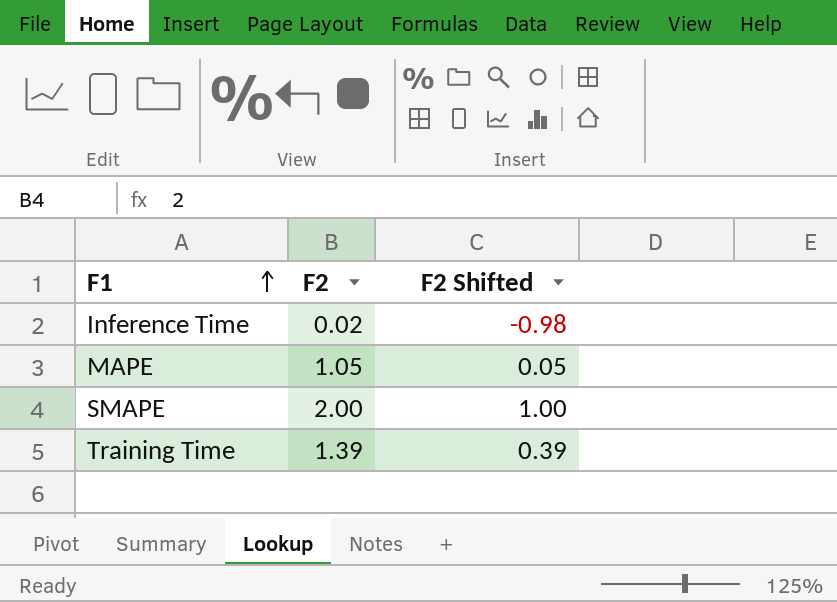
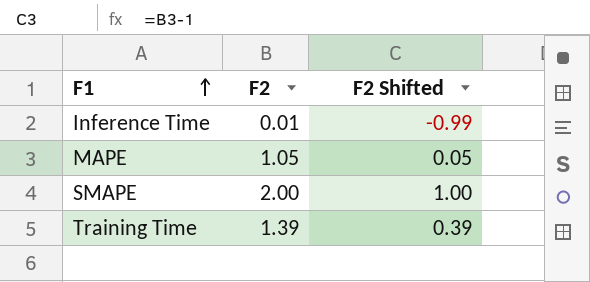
Inference Time | F2: 0.02 -> 0.01
Inference Time | F2 Shifted: -0.98 -> -0.99

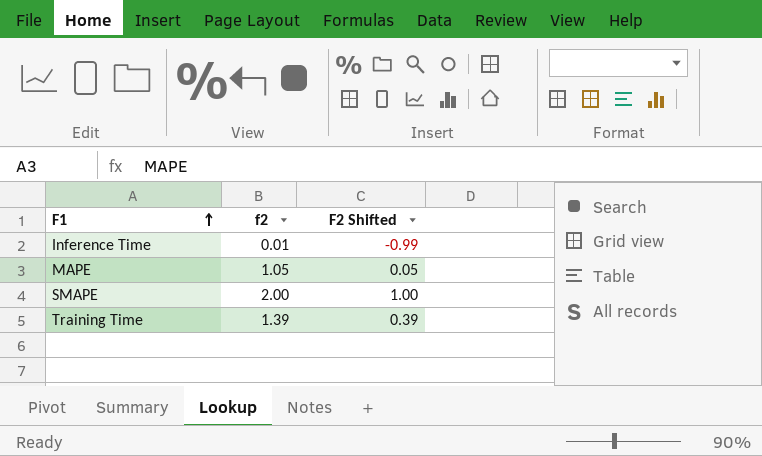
column name: F2 -> f2

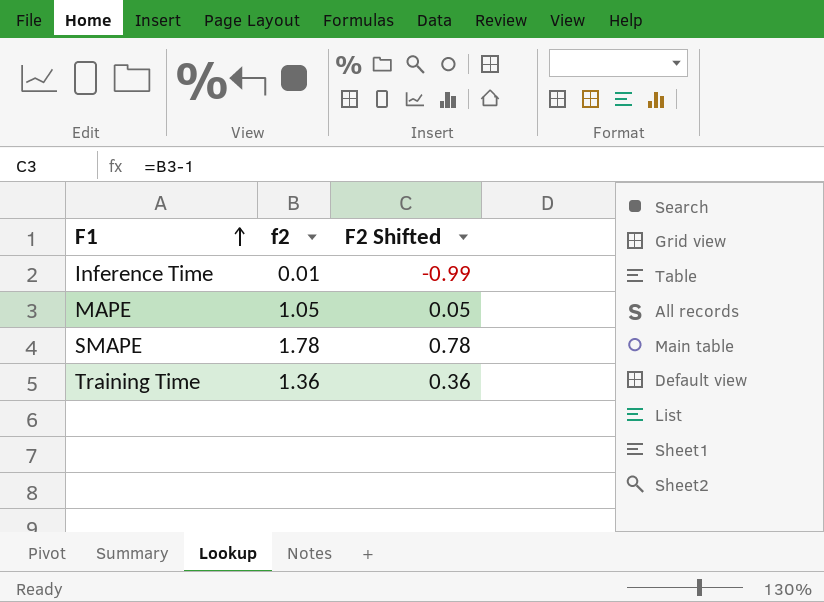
SMAPE | f2: 2.00 -> 1.78
SMAPE | F2 Shifted: 1.00 -> 0.78
Training Time | f2: 1.39 -> 1.36
Training Time | F2 Shifted: 0.39 -> 0.36

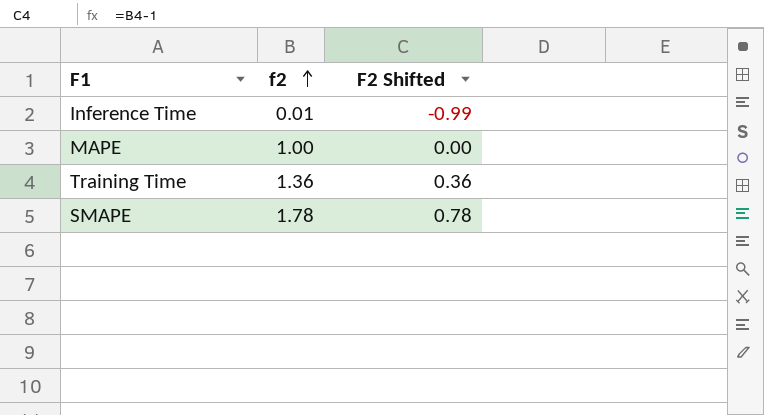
row order: F1 ascending -> f2 ascending
MAPE | f2: 1.05 -> 1.00
MAPE | F2 Shifted: 0.05 -> 0.00

